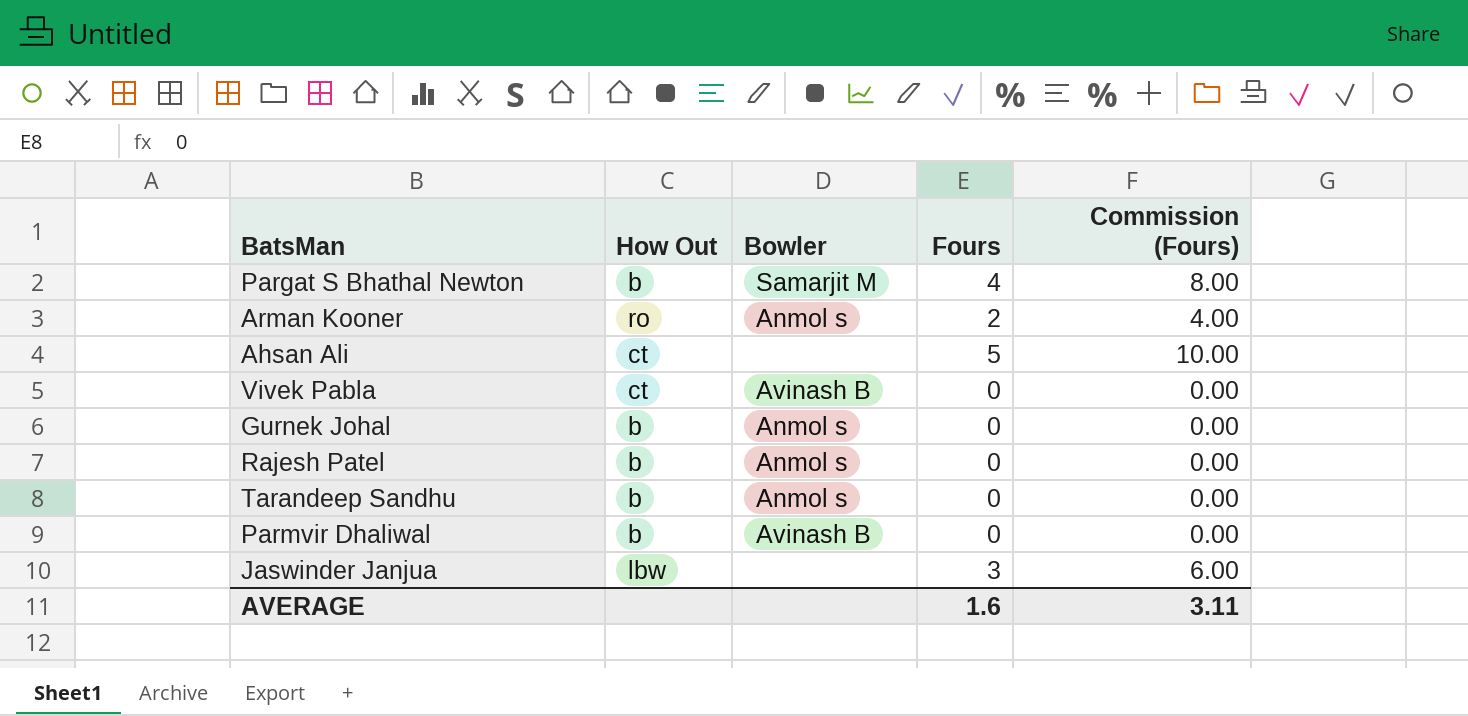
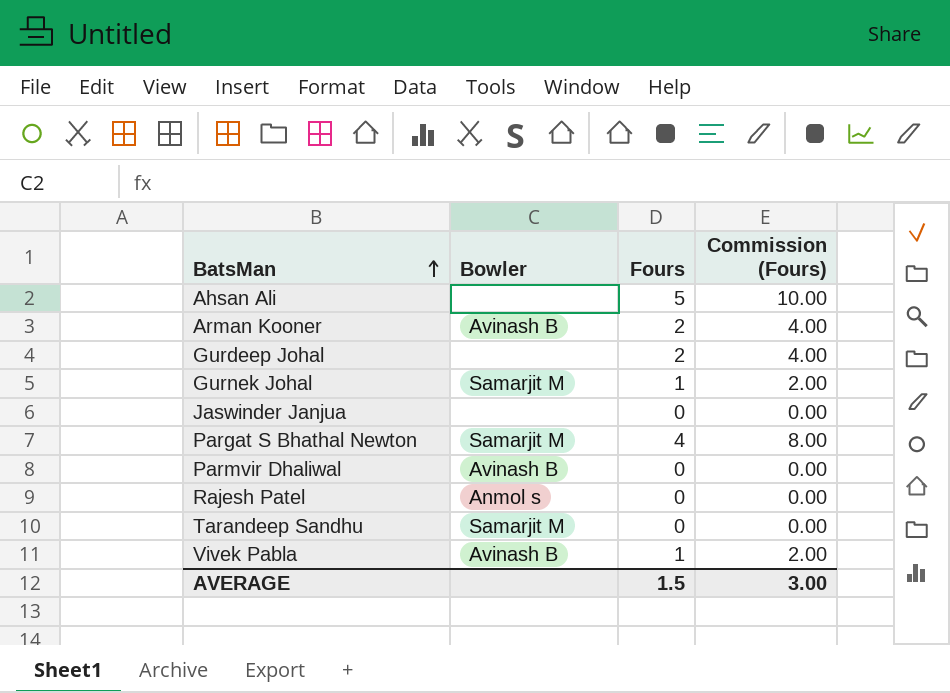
row order: none -> BatsMan ascending
column How Out | position: 2 -> none
Arman Kooner | Bowler: Anmol s -> Avinash B
row Gurdeep Johal: none -> none | 2 | 4.00
Gurnek Johal | Bowler: Anmol s -> Samarjit M
Gurnek Johal | Fours: 0 -> 1
Gurnek Johal | Commission (Fours): 0.00 -> 2.00
Jaswinder Janjua | Fours: 3 -> 0
Jaswinder Janjua | Commission (Fours): 6.00 -> 0.00
Tarandeep Sandhu | Bowler: Anmol s -> Samarjit M
Vivek Pabla | Fours: 0 -> 1
Vivek Pabla | Commission (Fours): 0.00 -> 2.00
AVERAGE | Fours: 1.6 -> 1.5
AVERAGE | Commission (Fours): 3.11 -> 3.00

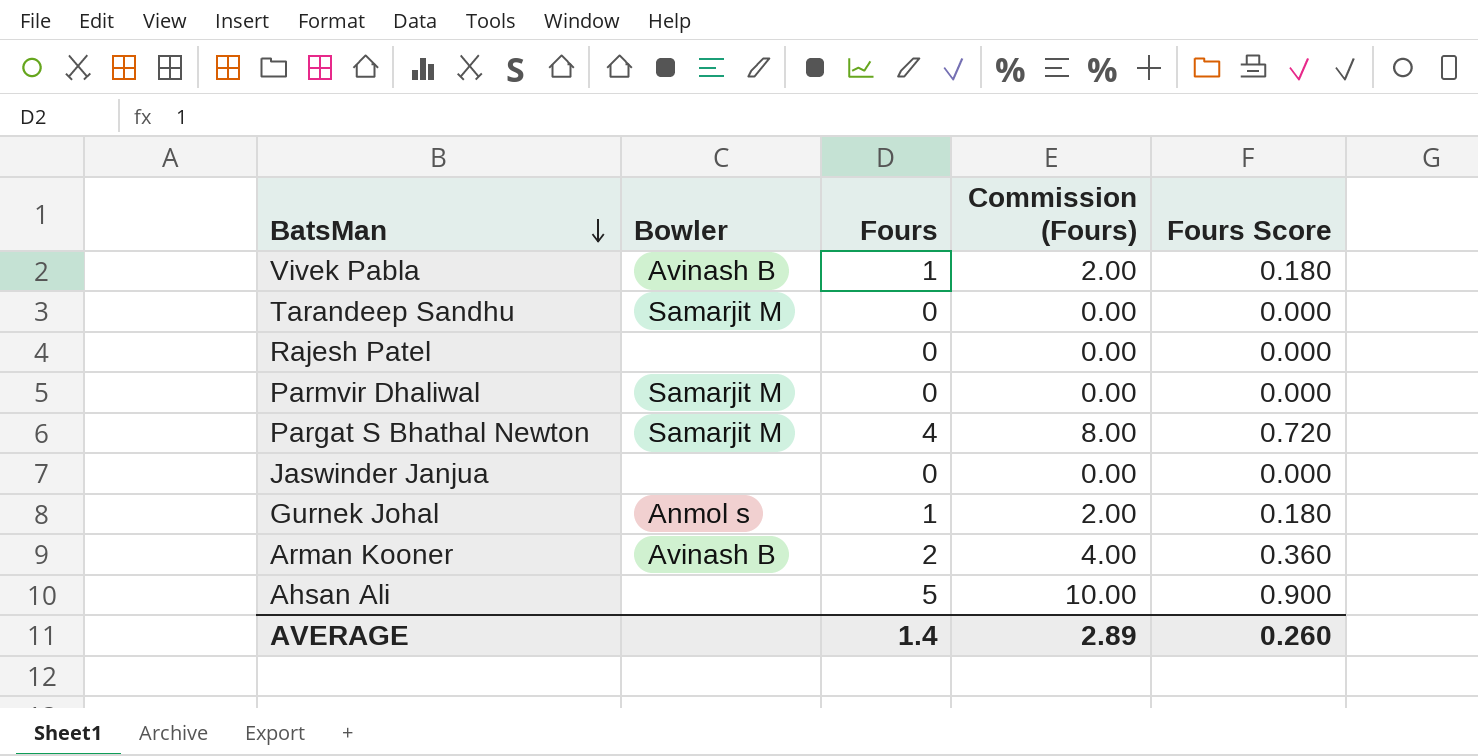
row order: BatsMan ascending -> BatsMan descending
column Fours Score | formula: none -> [Fours] * 0.18
row Gurdeep Johal: none | 2 | 4.00 -> none
Rajesh Patel | Bowler: Anmol s -> none
Parmvir Dhaliwal | Bowler: Avinash B -> Samarjit M
Gurnek Johal | Bowler: Samarjit M -> Anmol s
AVERAGE | Fours: 1.5 -> 1.4
AVERAGE | Commission (Fours): 3.00 -> 2.89

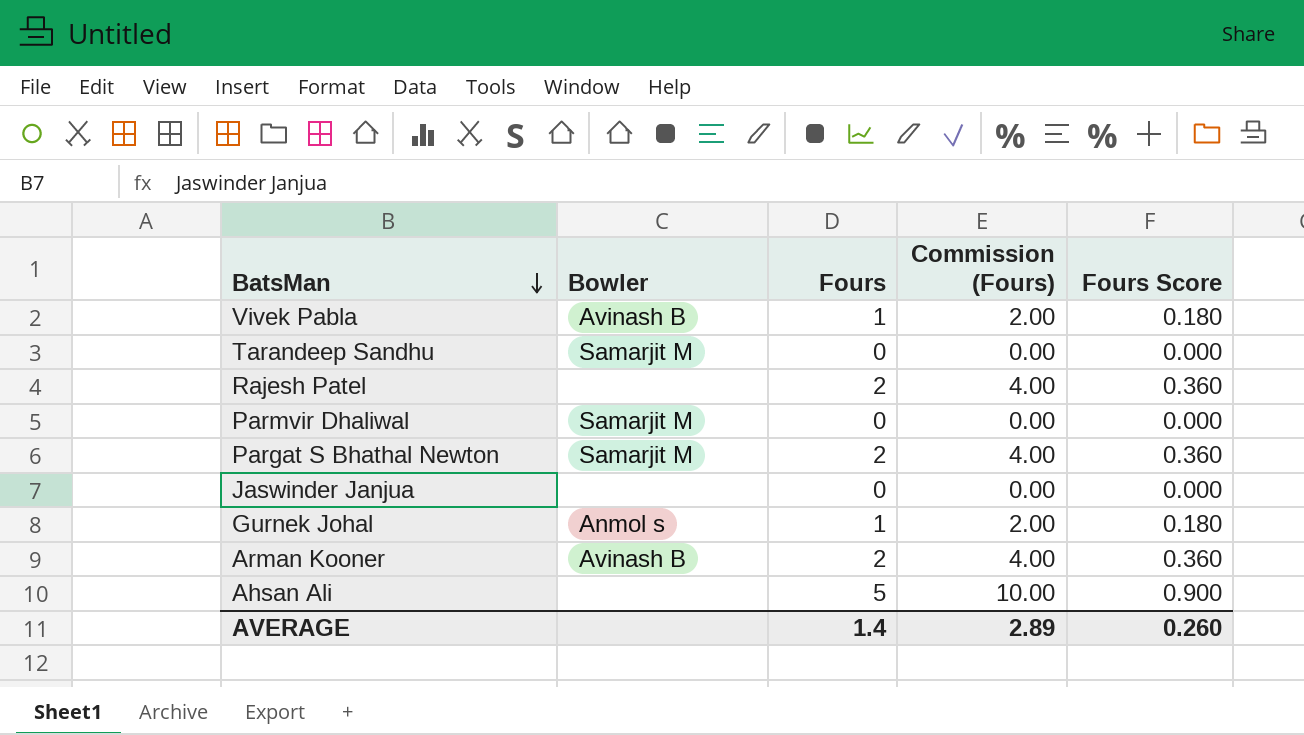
Rajesh Patel | Fours: 0 -> 2
Rajesh Patel | Commission (Fours): 0.00 -> 4.00
Rajesh Patel | Fours Score: 0.000 -> 0.360
Pargat S Bhathal Newton | Fours: 4 -> 2
Pargat S Bhathal Newton | Commission (Fours): 8.00 -> 4.00
Pargat S Bhathal Newton | Fours Score: 0.720 -> 0.360

